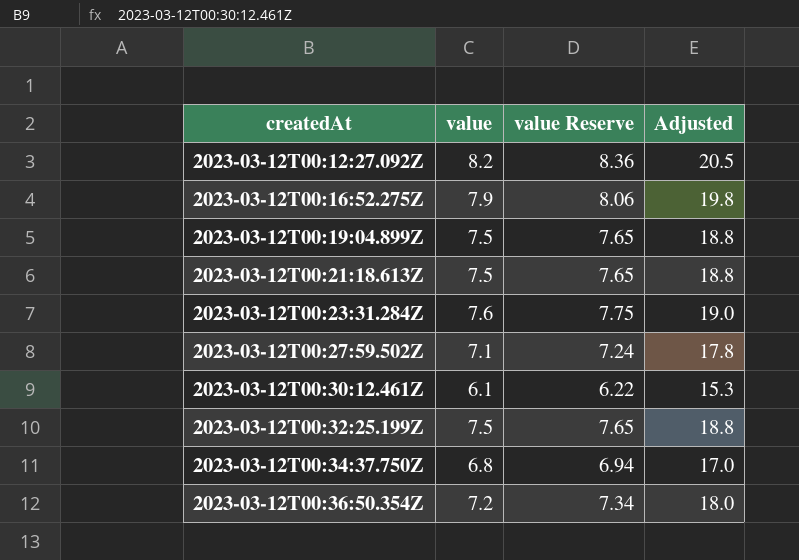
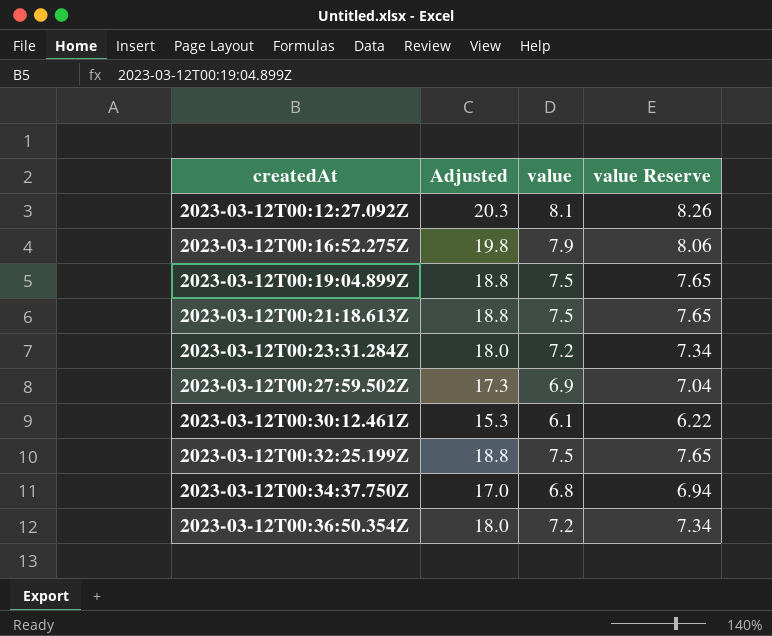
column Adjusted | position: 4 -> 2
2023-03-12T00:12:27.092Z | Adjusted: 20.5 -> 20.3
2023-03-12T00:12:27.092Z | value: 8.2 -> 8.1
2023-03-12T00:12:27.092Z | value Reserve: 8.36 -> 8.26
2023-03-12T00:23:31.284Z | Adjusted: 19.0 -> 18.0
2023-03-12T00:23:31.284Z | value: 7.6 -> 7.2
2023-03-12T00:23:31.284Z | value Reserve: 7.75 -> 7.34
2023-03-12T00:27:59.502Z | Adjusted: 17.8 -> 17.3
2023-03-12T00:27:59.502Z | value: 7.1 -> 6.9
2023-03-12T00:27:59.502Z | value Reserve: 7.24 -> 7.04

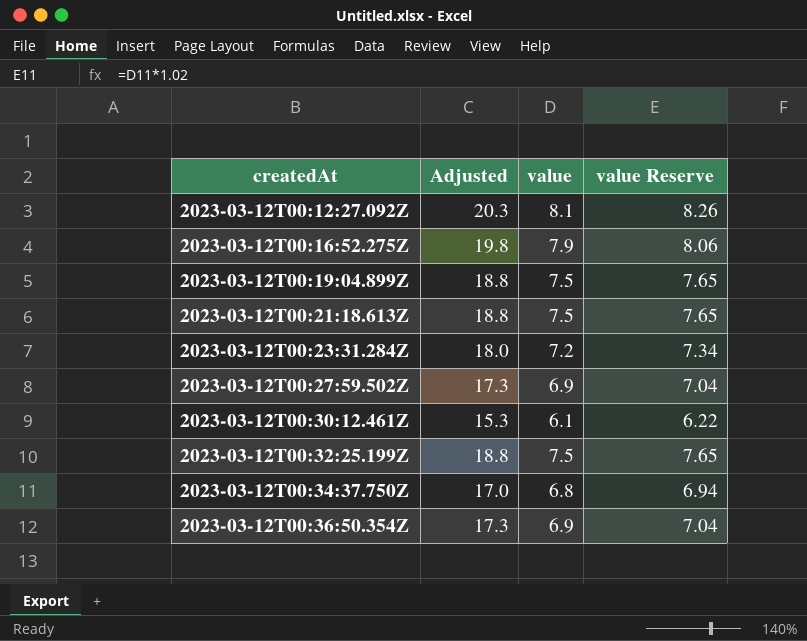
2023-03-12T00:36:50.354Z | Adjusted: 18.0 -> 17.3
2023-03-12T00:36:50.354Z | value: 7.2 -> 6.9
2023-03-12T00:36:50.354Z | value Reserve: 7.34 -> 7.04

